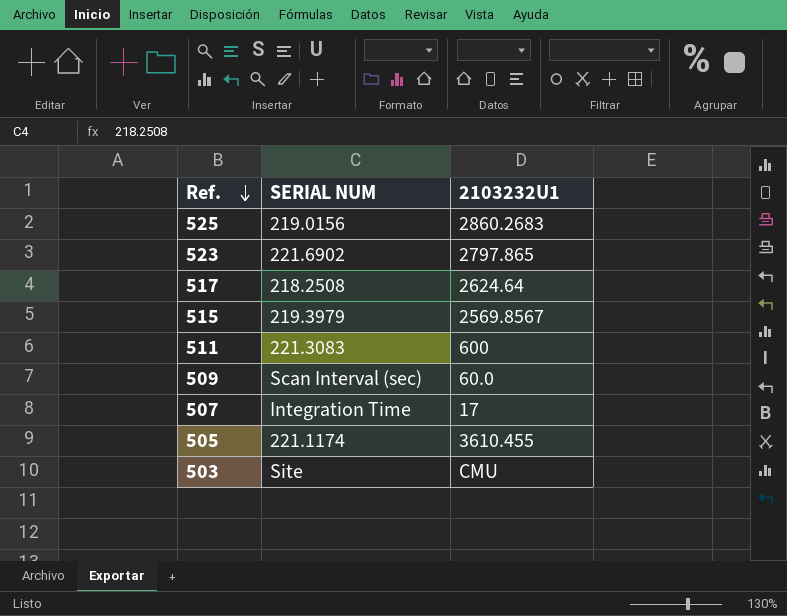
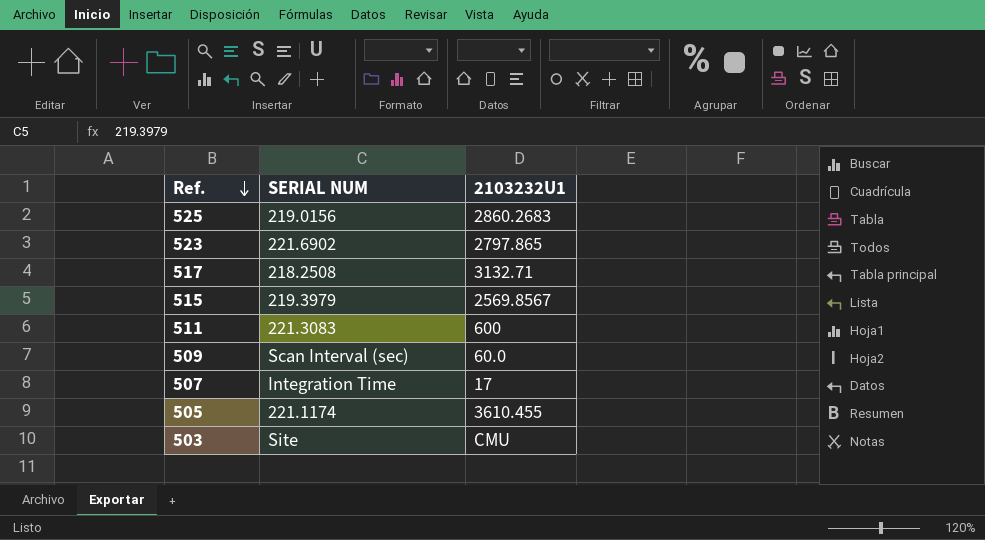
517 | 2103232U1: 2624.64 -> 3132.71

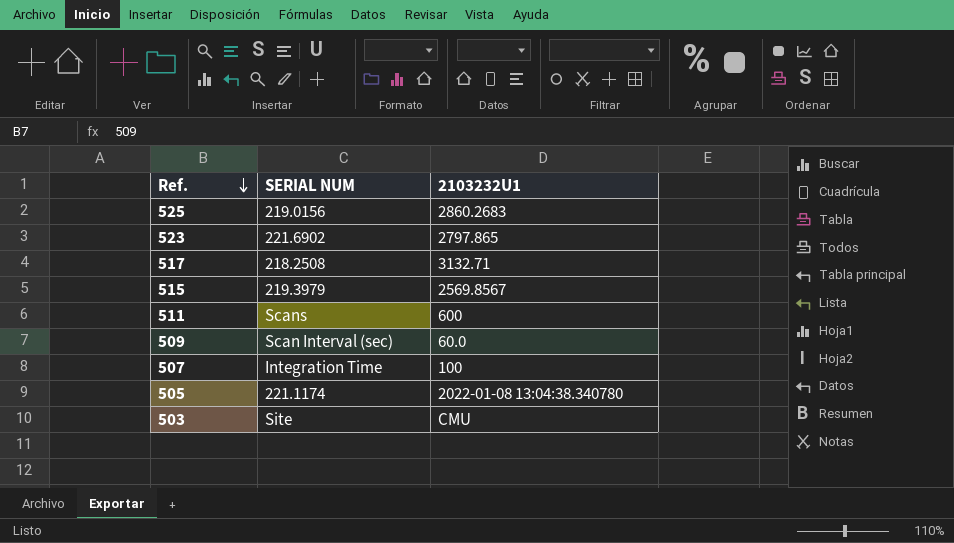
511 | SERIAL NUM: 221.3083 -> Scans
507 | 2103232U1: 17 -> 100
505 | 2103232U1: 3610.455 -> 2022-01-08 13:04:38.340780

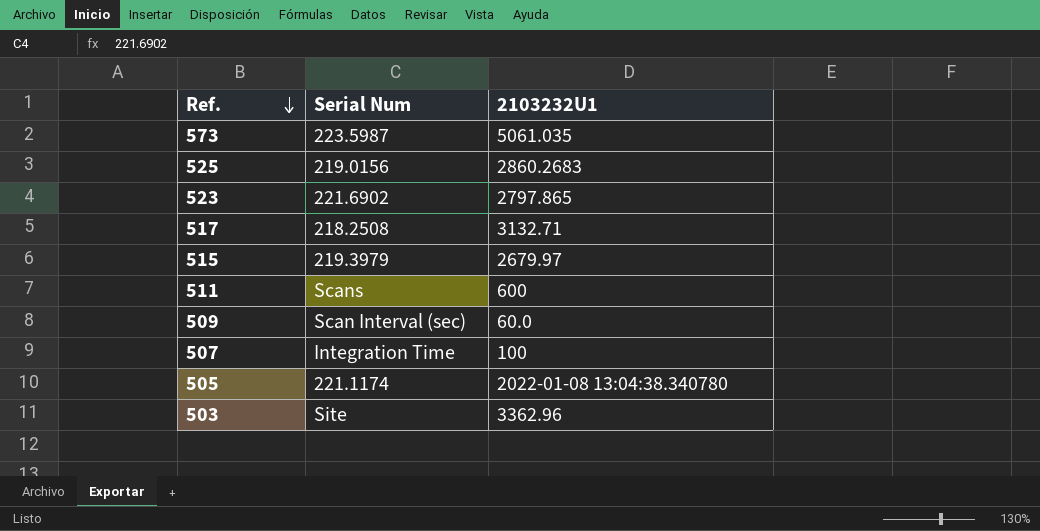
column name: SERIAL NUM -> Serial Num
row 573: none -> 223.5987 | 5061.035
515 | 2103232U1: 2569.8567 -> 2679.97
503 | 2103232U1: CMU -> 3362.96

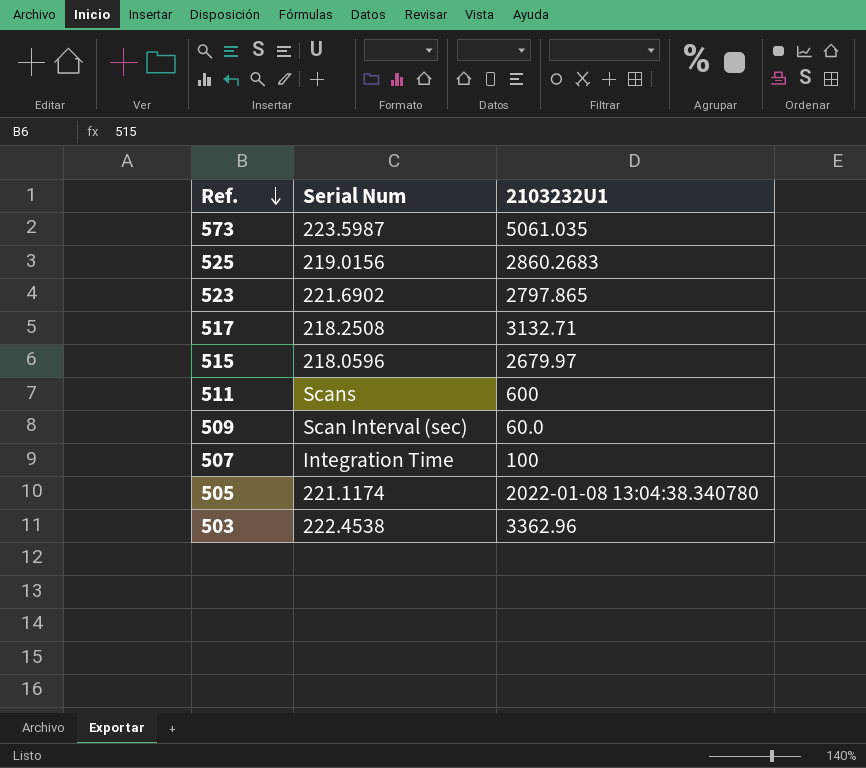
515 | Serial Num: 219.3979 -> 218.0596
503 | Serial Num: Site -> 222.4538

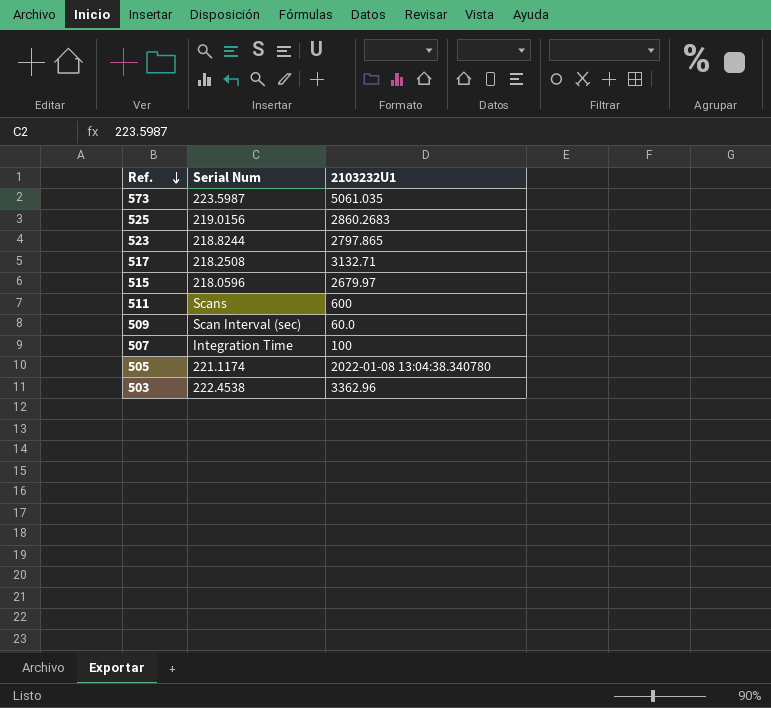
523 | Serial Num: 221.6902 -> 218.8244

